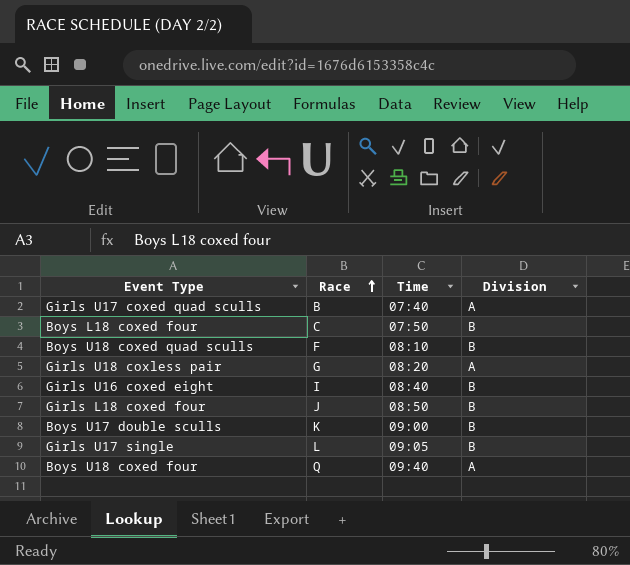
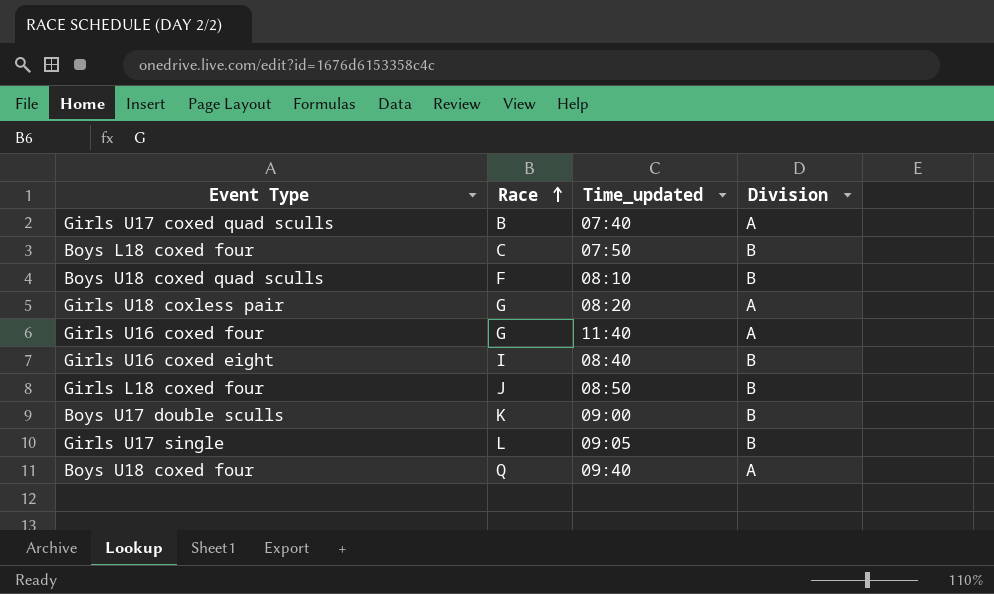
column name: Time -> Time_updated
row Girls U16 coxed four: none -> G | 11:40 | A

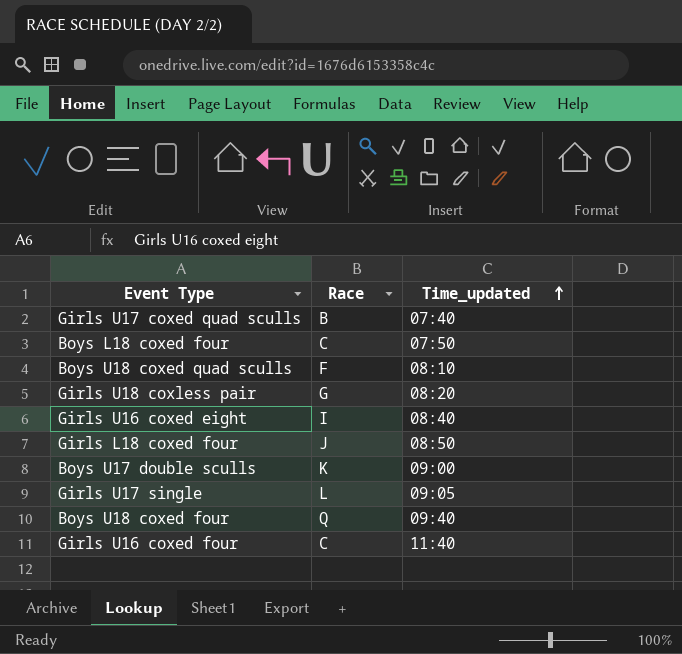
row order: Race ascending -> Time_updated ascending
column Division | position: 4 -> none
Girls U16 coxed four | Race: G -> C

